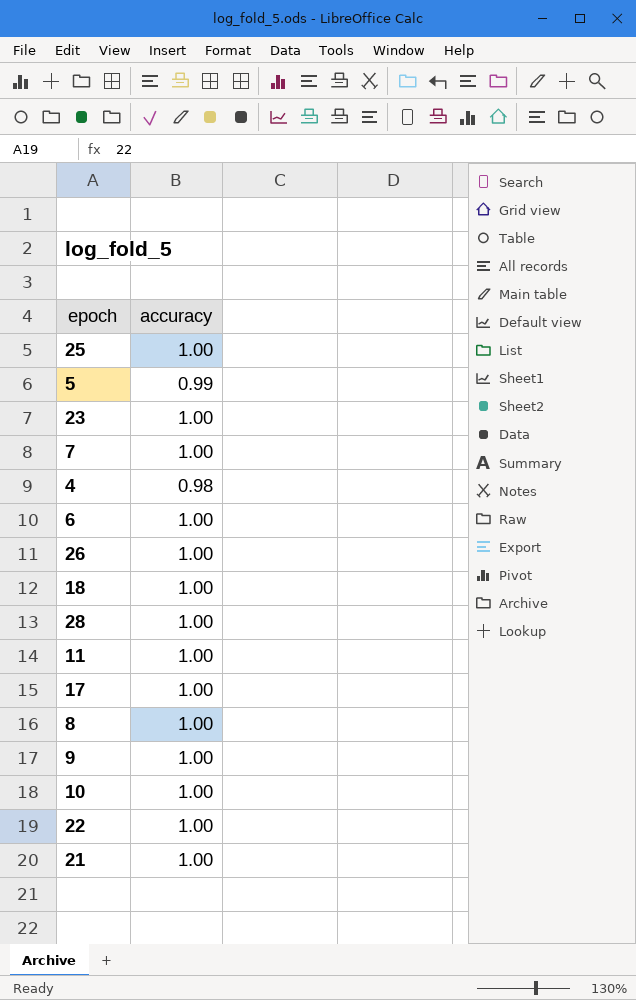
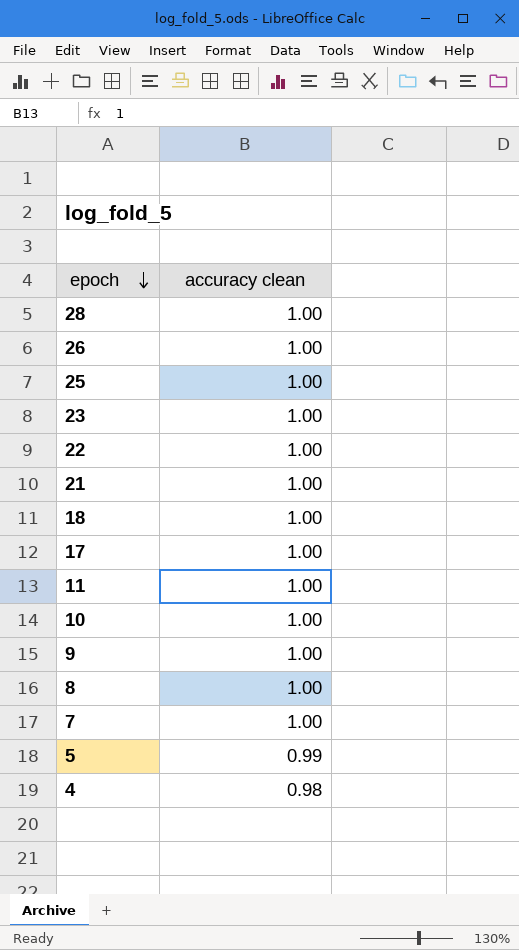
row order: none -> epoch descending
column name: accuracy -> accuracy clean
row 6: 1.00 -> none

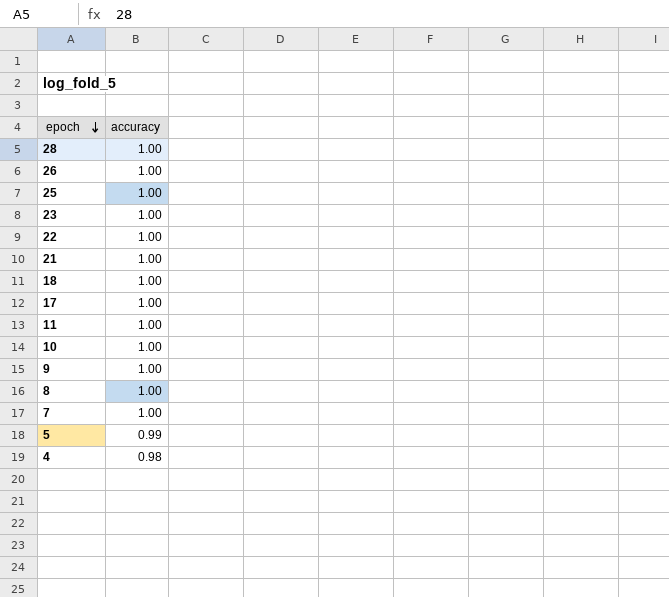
column name: accuracy clean -> accuracy

